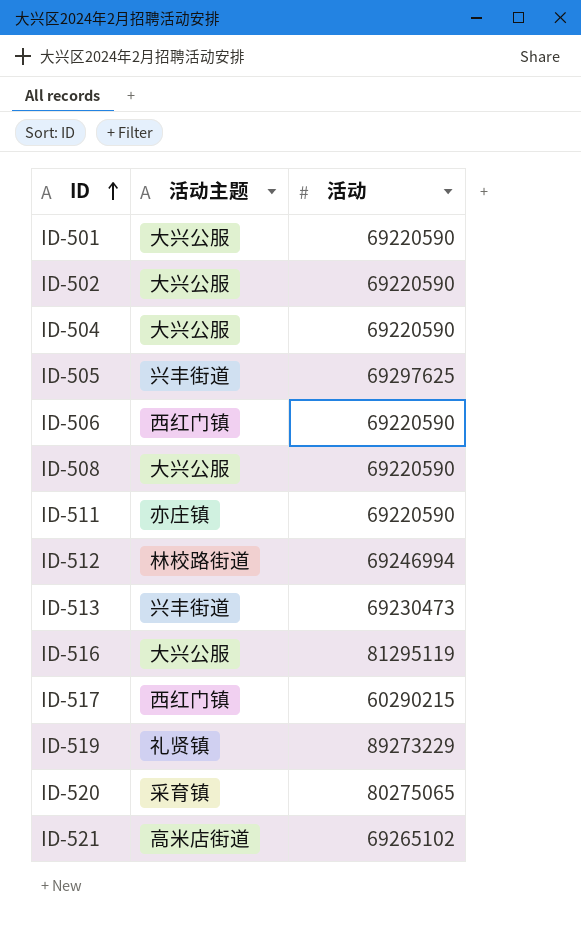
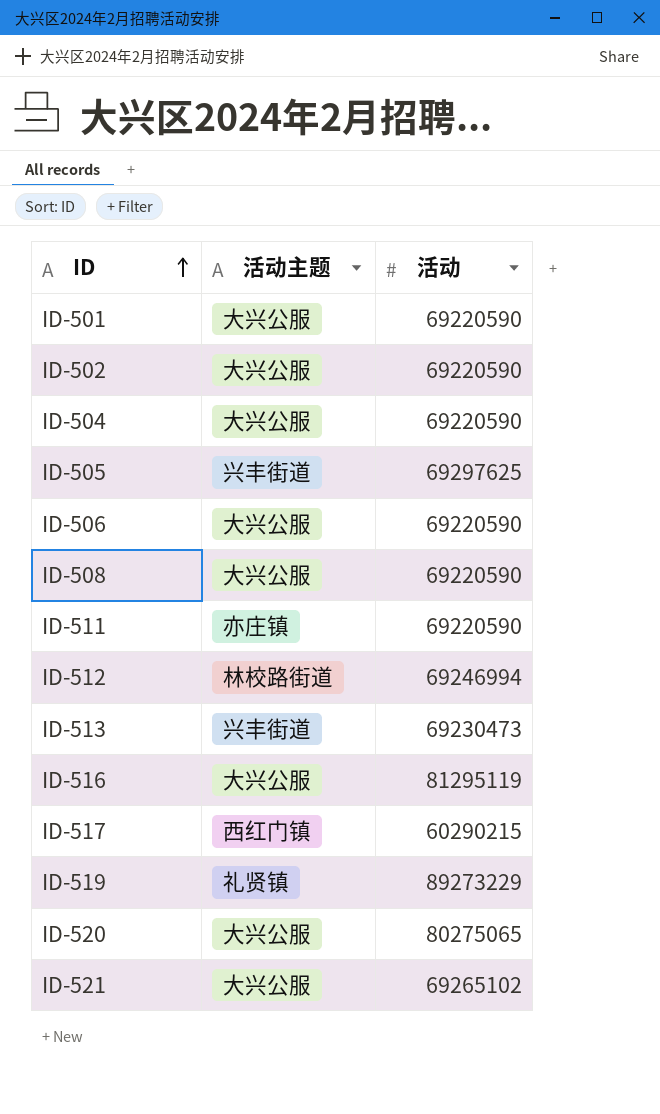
ID-506 | 活动主题: 西红门镇 -> 大兴公服
ID-520 | 活动主题: 采育镇 -> 大兴公服
ID-521 | 活动主题: 高米店街道 -> 大兴公服

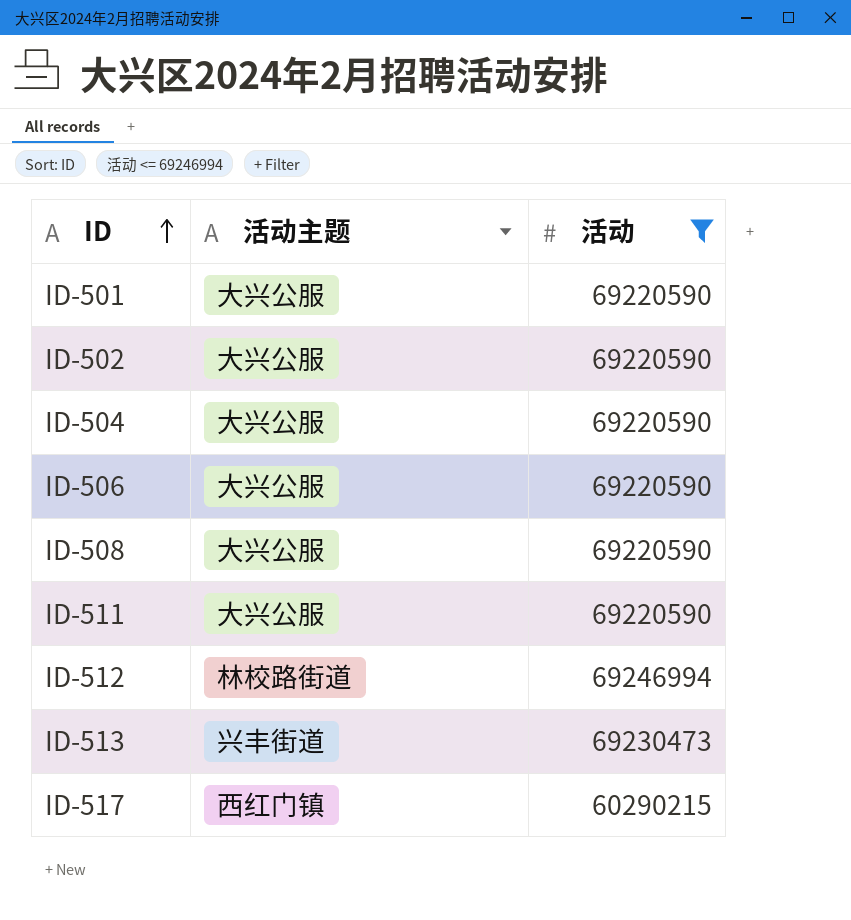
filter: none -> 活动 <= 69246994
ID-511 | 活动主题: 亦庄镇 -> 大兴公服

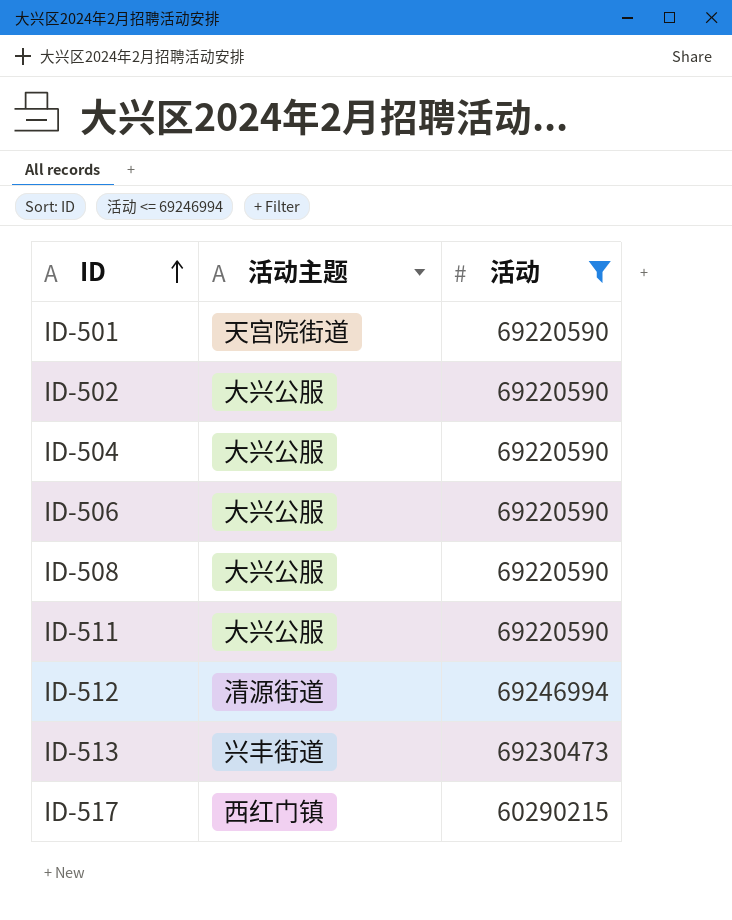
ID-501 | 活动主题: 大兴公服 -> 天宫院街道
ID-512 | 活动主题: 林校路街道 -> 清源街道

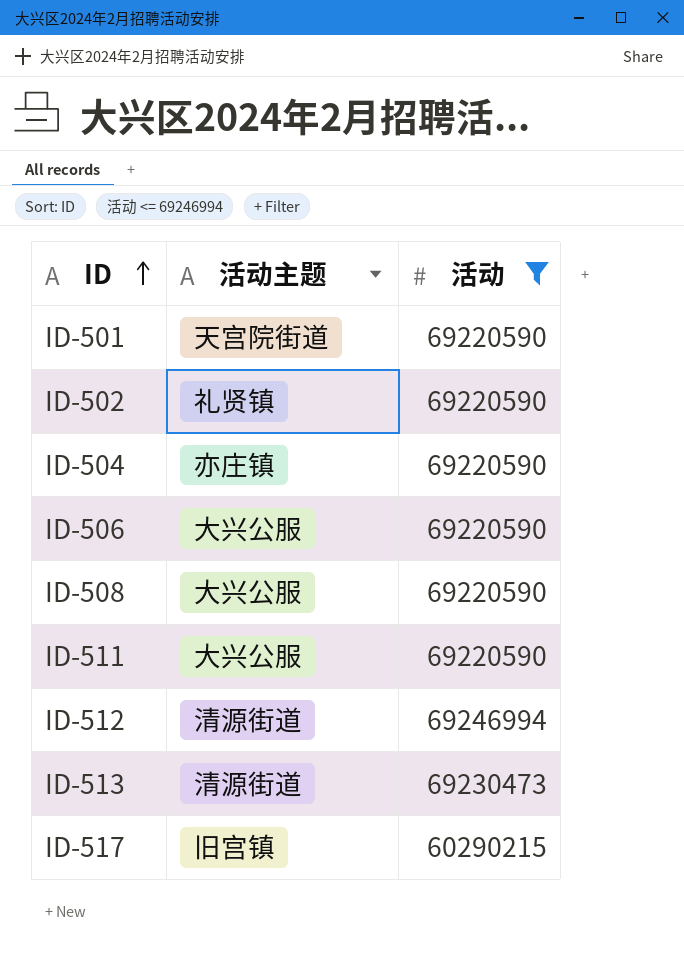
ID-502 | 活动主题: 大兴公服 -> 礼贤镇
ID-504 | 活动主题: 大兴公服 -> 亦庄镇
ID-513 | 活动主题: 兴丰街道 -> 清源街道
ID-517 | 活动主题: 西红门镇 -> 旧宫镇

